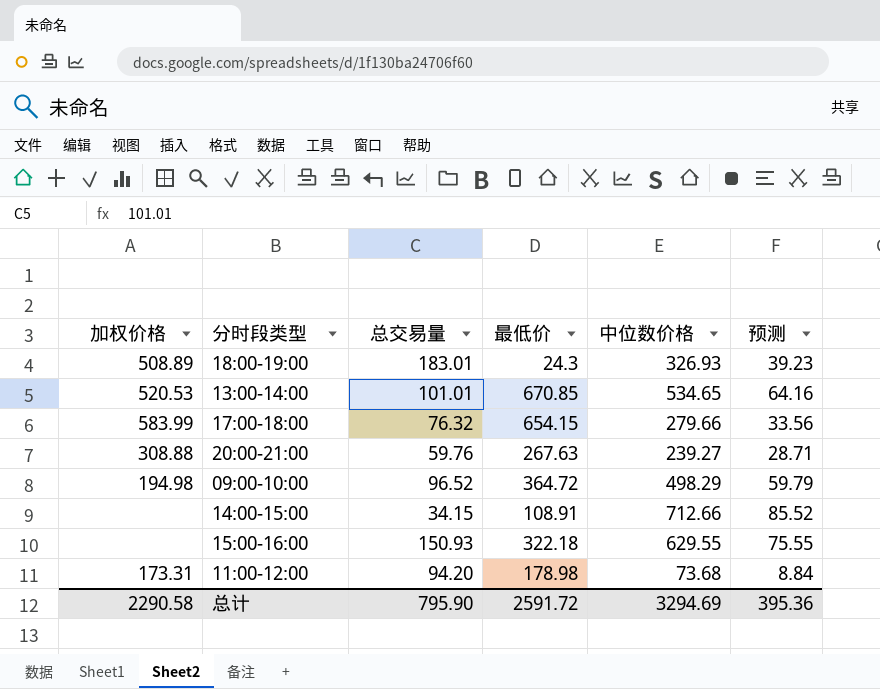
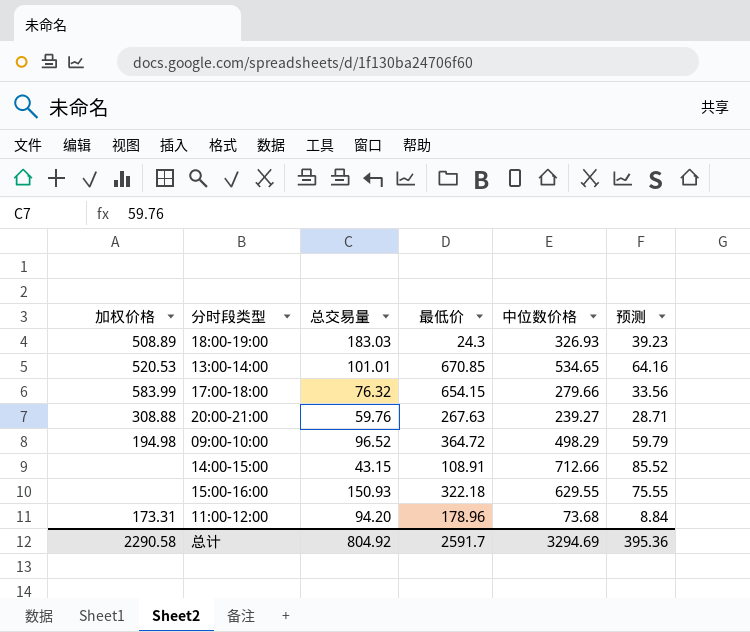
18:00-19:00 | 总交易量: 183.01 -> 183.03
14:00-15:00 | 总交易量: 34.15 -> 43.15
11:00-12:00 | 最低价: 178.98 -> 178.96
总计 | 总交易量: 795.90 -> 804.92
总计 | 最低价: 2591.72 -> 2591.7

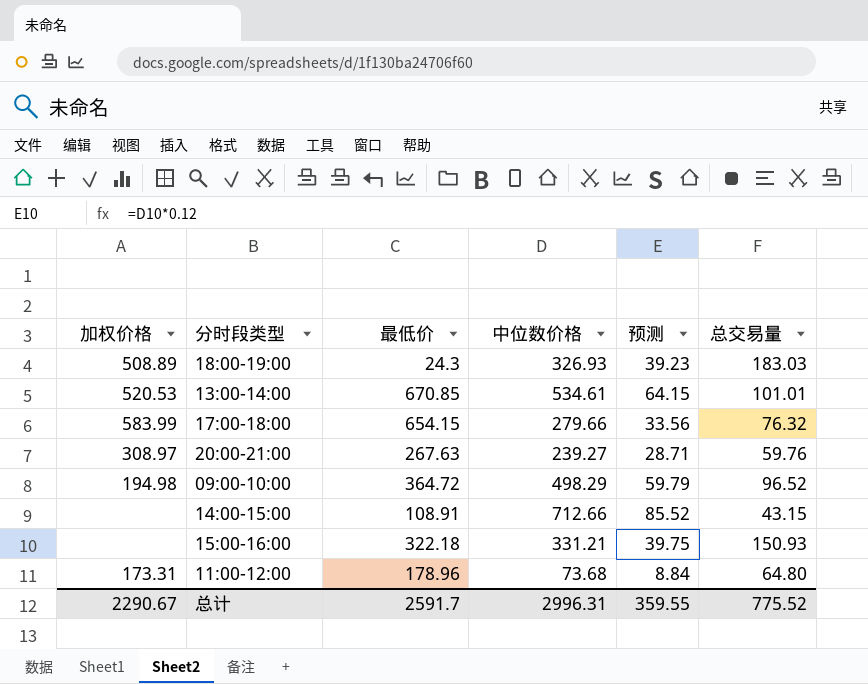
column 总交易量 | position: 3 -> 6
13:00-14:00 | 中位数价格: 534.65 -> 534.61
13:00-14:00 | 预测: 64.16 -> 64.15
20:00-21:00 | 加权价格: 308.88 -> 308.97
15:00-16:00 | 中位数价格: 629.55 -> 331.21
15:00-16:00 | 预测: 75.55 -> 39.75
11:00-12:00 | 总交易量: 94.20 -> 64.80
总计 | 加权价格: 2290.58 -> 2290.67
总计 | 中位数价格: 3294.69 -> 2996.31
总计 | 预测: 395.36 -> 359.55
总计 | 总交易量: 804.92 -> 775.52

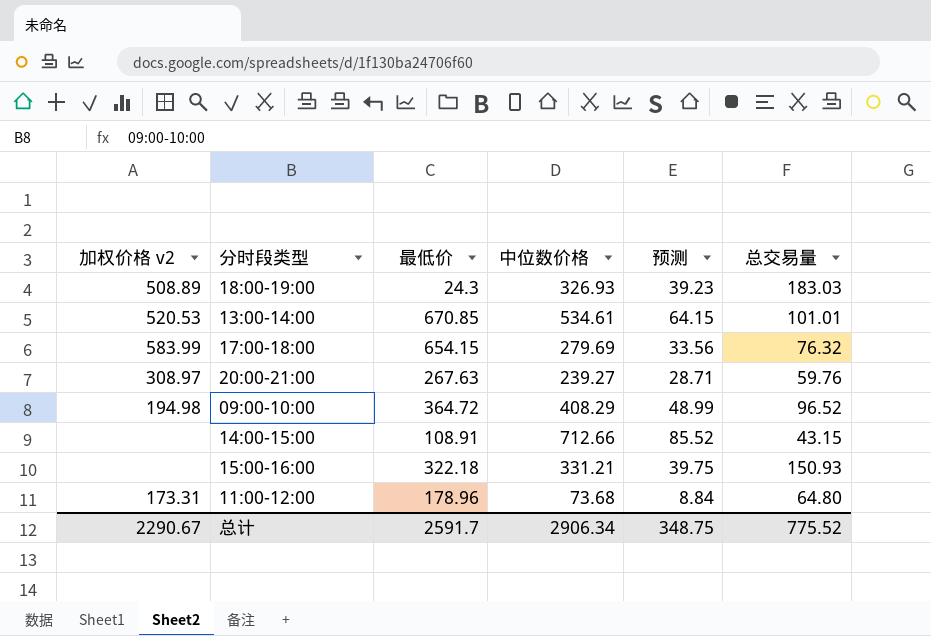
column name: 加权价格 -> 加权价格 v2
17:00-18:00 | 中位数价格: 279.66 -> 279.69
09:00-10:00 | 中位数价格: 498.29 -> 408.29
09:00-10:00 | 预测: 59.79 -> 48.99
总计 | 中位数价格: 2996.31 -> 2906.34
总计 | 预测: 359.55 -> 348.75

